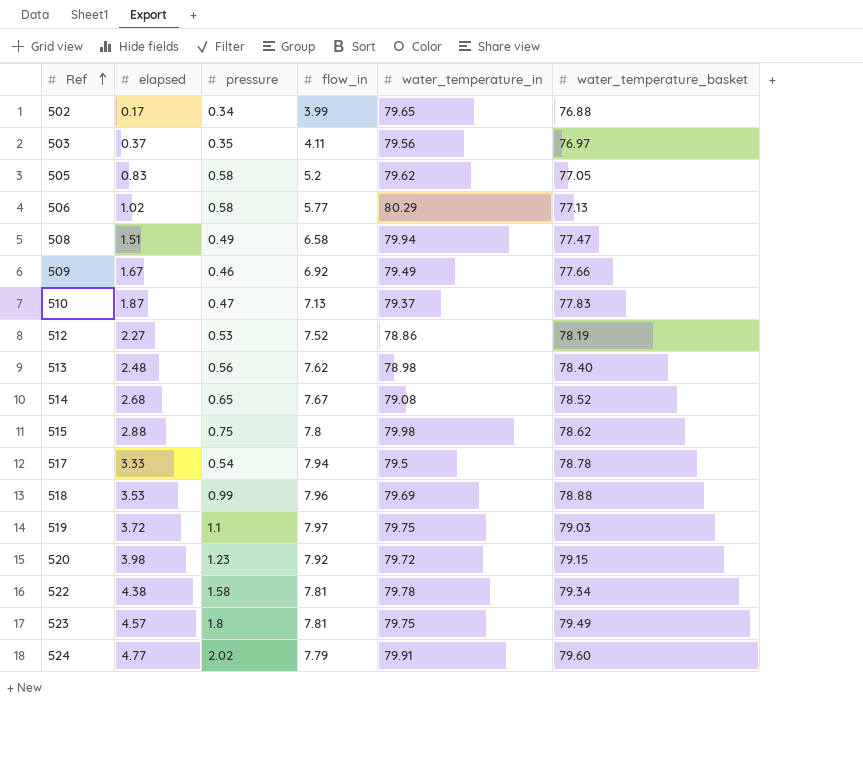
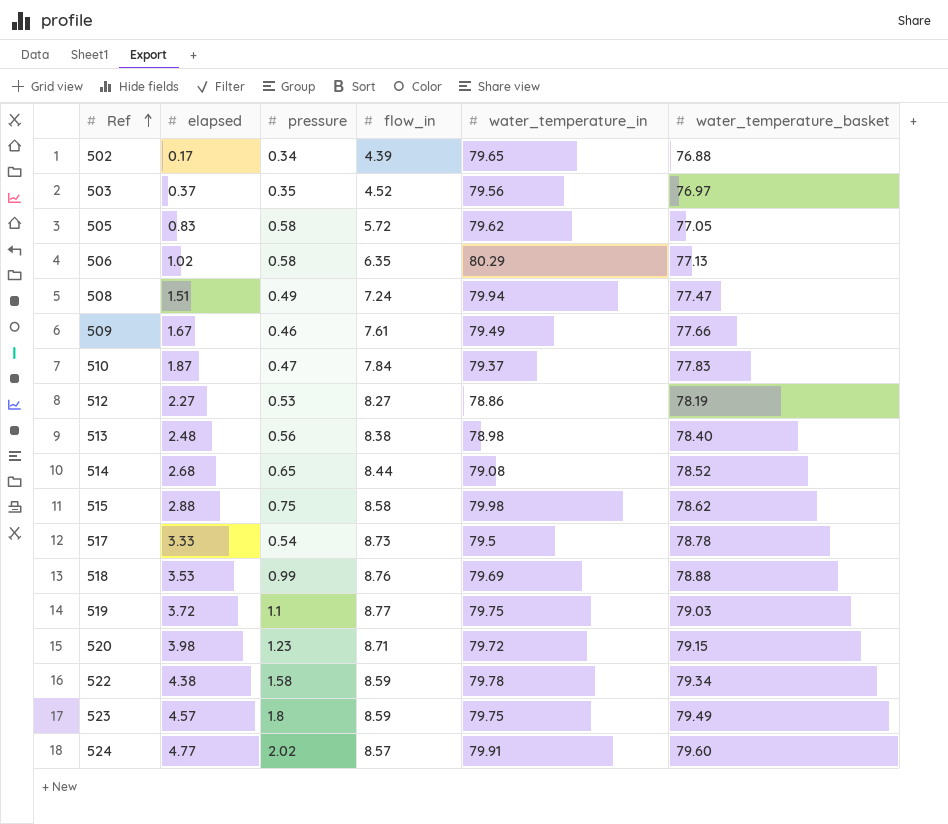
502 | flow_in: 3.99 -> 4.39
503 | flow_in: 4.11 -> 4.52
505 | flow_in: 5.2 -> 5.72
506 | flow_in: 5.77 -> 6.35
508 | flow_in: 6.58 -> 7.24
509 | flow_in: 6.92 -> 7.61
510 | flow_in: 7.13 -> 7.84
512 | flow_in: 7.52 -> 8.27
513 | flow_in: 7.62 -> 8.38
514 | flow_in: 7.67 -> 8.44
515 | flow_in: 7.8 -> 8.58
517 | flow_in: 7.94 -> 8.73
518 | flow_in: 7.96 -> 8.76
519 | flow_in: 7.97 -> 8.77
520 | flow_in: 7.92 -> 8.71
522 | flow_in: 7.81 -> 8.59
523 | flow_in: 7.81 -> 8.59
524 | flow_in: 7.79 -> 8.57

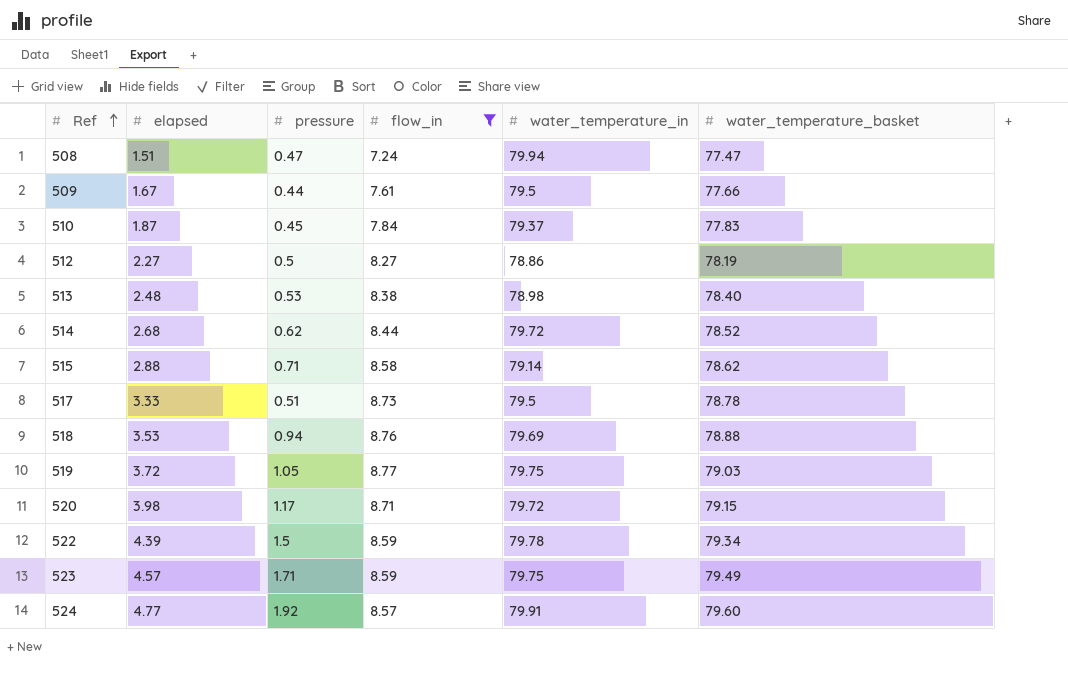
filter: none -> flow_in >= 7.24
508 | pressure: 0.49 -> 0.47
509 | pressure: 0.46 -> 0.44
509 | water_temperature_in: 79.49 -> 79.5
510 | pressure: 0.47 -> 0.45
512 | pressure: 0.53 -> 0.5
513 | pressure: 0.56 -> 0.53
514 | pressure: 0.65 -> 0.62
514 | water_temperature_in: 79.08 -> 79.72
515 | pressure: 0.75 -> 0.71
515 | water_temperature_in: 79.98 -> 79.14
517 | pressure: 0.54 -> 0.51
518 | pressure: 0.99 -> 0.94
519 | pressure: 1.1 -> 1.05
520 | pressure: 1.23 -> 1.17
522 | elapsed: 4.38 -> 4.39
522 | pressure: 1.58 -> 1.5
523 | pressure: 1.8 -> 1.71
524 | pressure: 2.02 -> 1.92

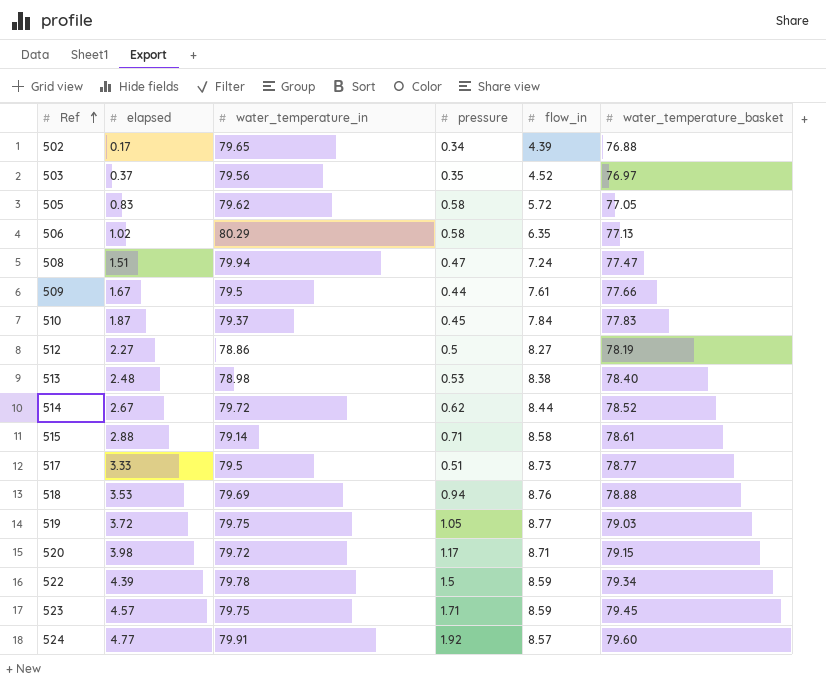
filter: flow_in >= 7.24 -> none
column water_temperature_in | position: 5 -> 3
514 | elapsed: 2.68 -> 2.67
515 | water_temperature_basket: 78.62 -> 78.61
517 | water_temperature_basket: 78.78 -> 78.77
523 | water_temperature_basket: 79.49 -> 79.45

